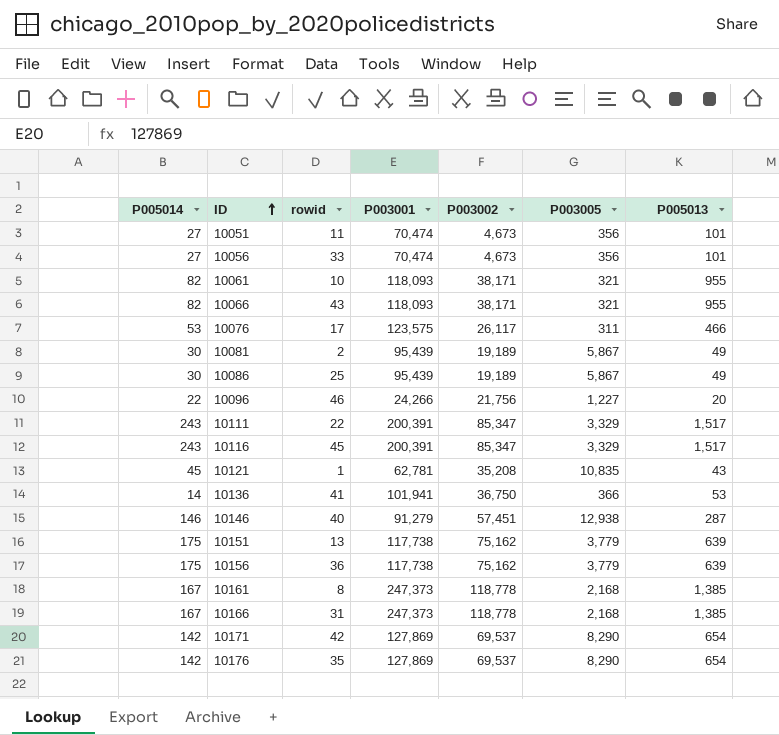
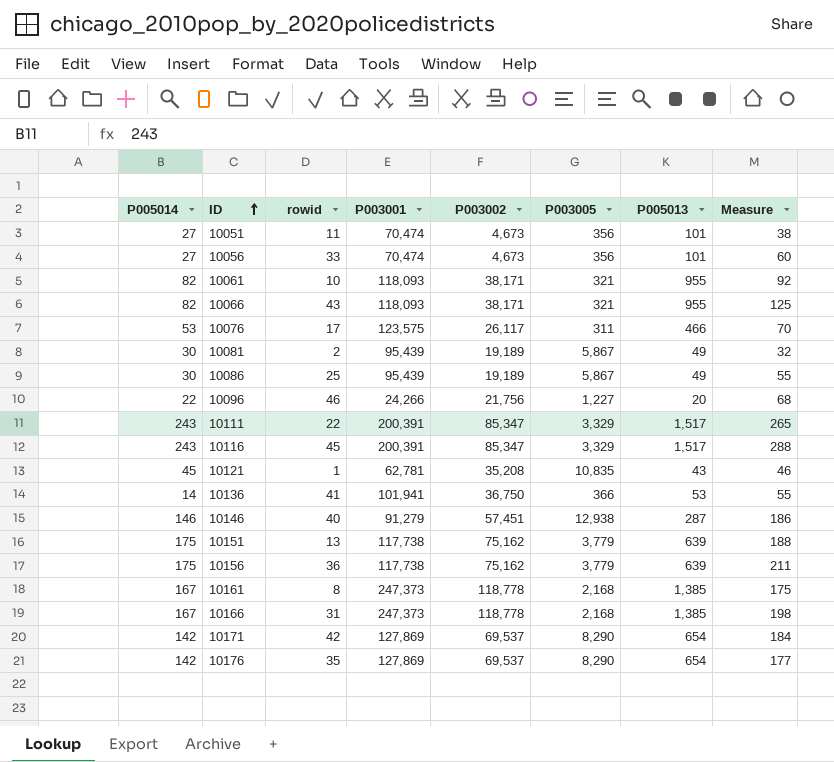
column Measure | formula: none -> [P005014] + [rowid]

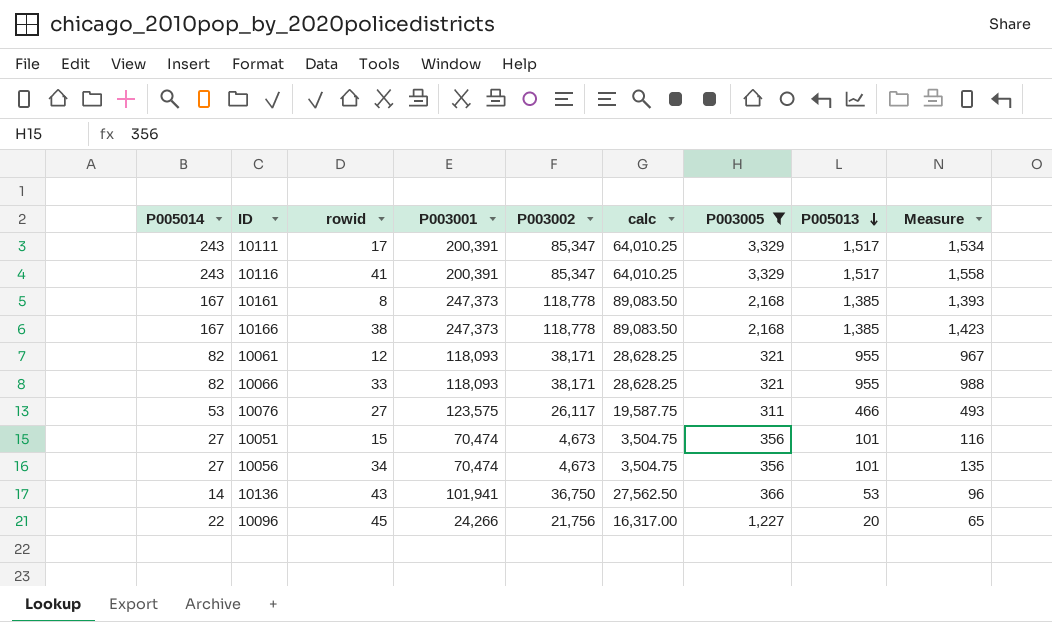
filter: none -> P003005 <= 3,329
row order: ID ascending -> P005013 descending
column calc | formula: none -> [P003002] * 0.75
column Measure | formula: [P005014] + [rowid] -> [rowid] + [P005013]
10111 | rowid: 22 -> 17
10116 | rowid: 45 -> 41
10166 | rowid: 31 -> 38
10061 | rowid: 10 -> 12
10066 | rowid: 43 -> 33
10076 | rowid: 17 -> 27
10051 | rowid: 11 -> 15
10056 | rowid: 33 -> 34
10136 | rowid: 41 -> 43
10096 | rowid: 46 -> 45

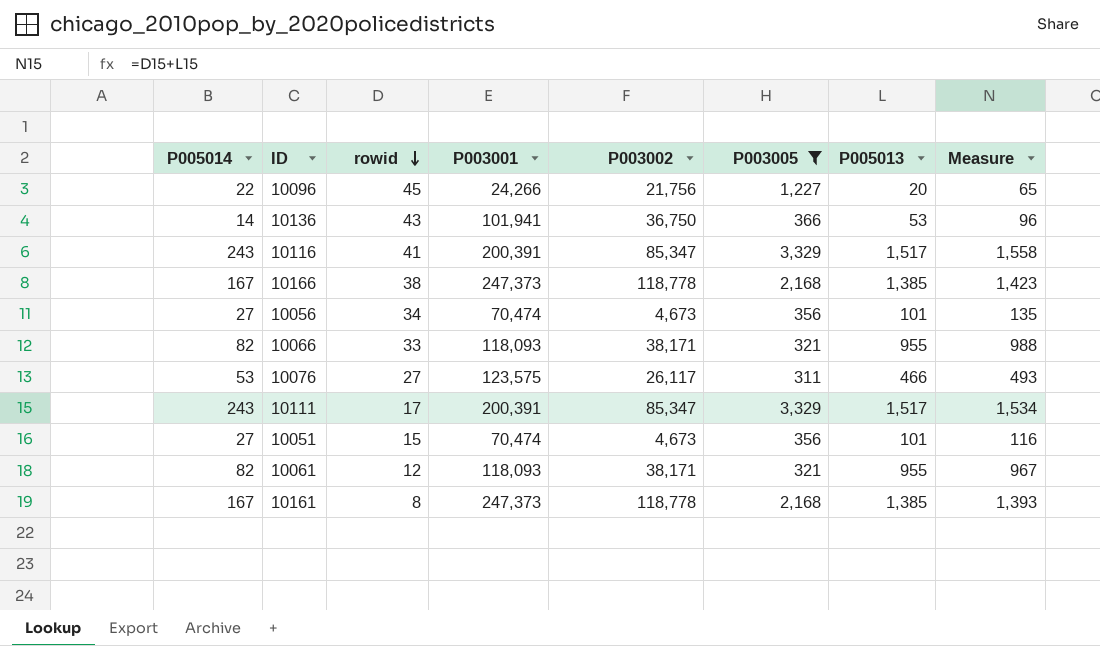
row order: P005013 descending -> rowid descending
column calc | formula: [P003002] * 0.75 -> none

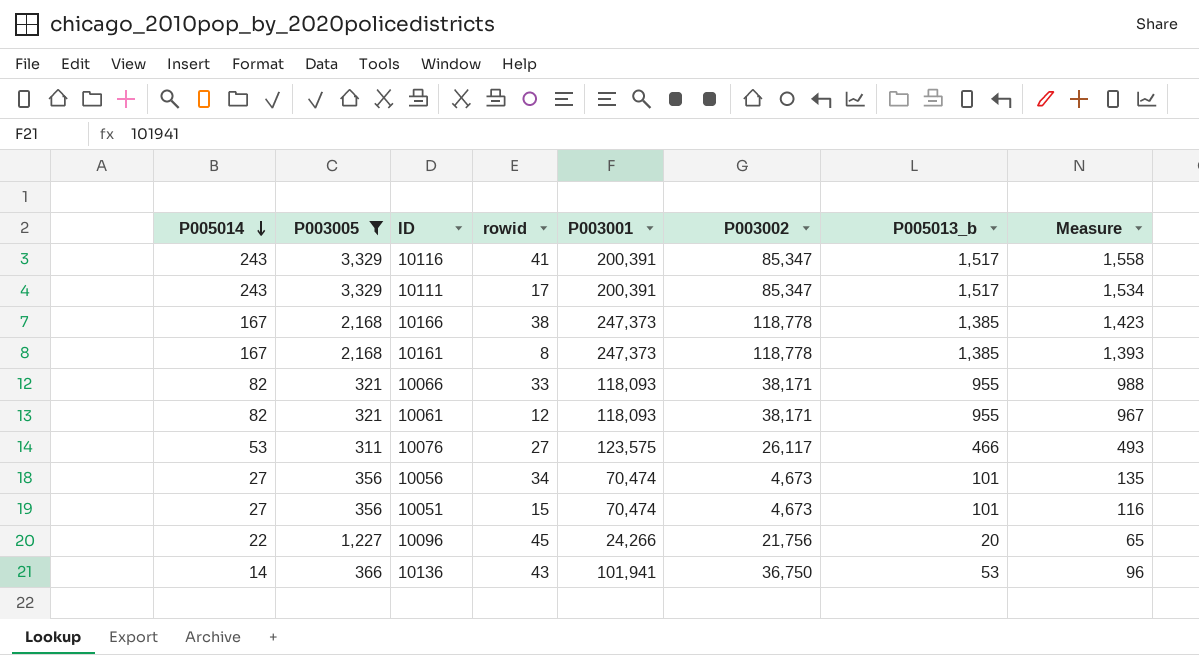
row order: rowid descending -> P005014 descending
column P003005 | position: 6 -> 2
column name: P005013 -> P005013_b

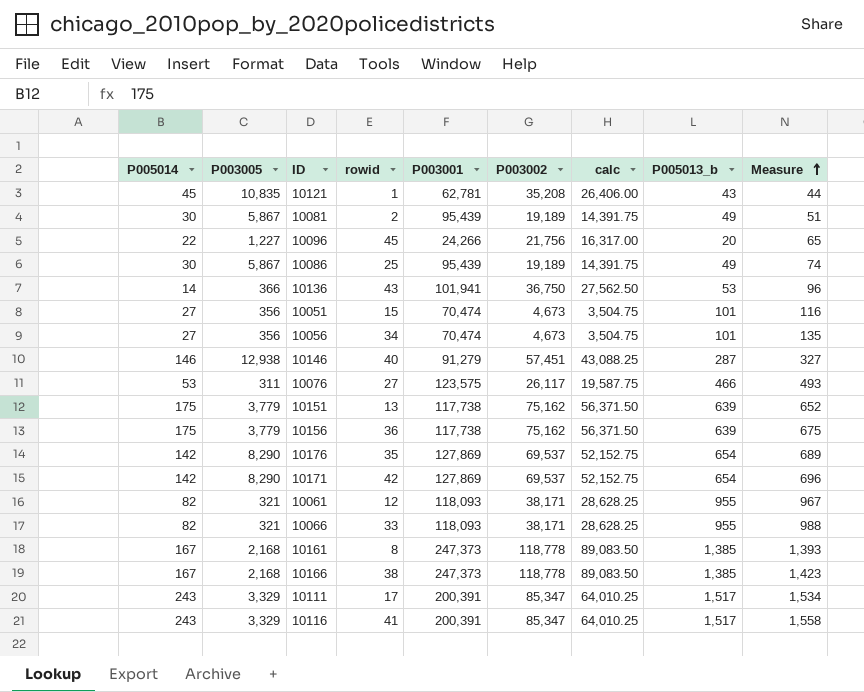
filter: P003005 <= 3,329 -> none
row order: P005014 descending -> Measure ascending
column calc | formula: none -> [P003002] * 0.75

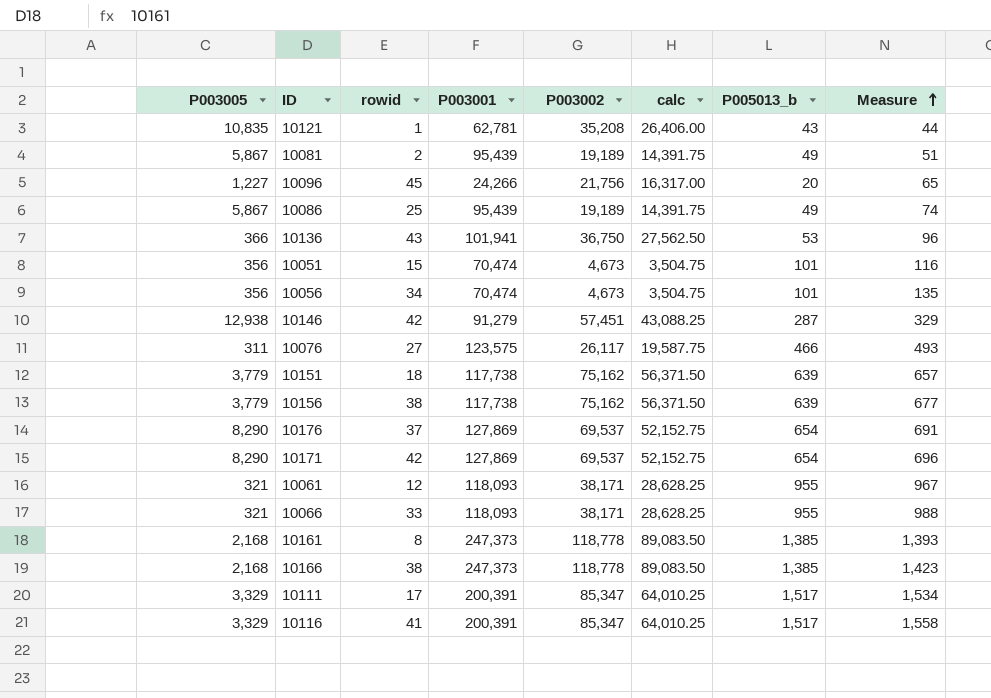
column P005014 | position: 1 -> none
10146 | rowid: 40 -> 42
10146 | Measure: 327 -> 329
10151 | rowid: 13 -> 18
10151 | Measure: 652 -> 657
10156 | rowid: 36 -> 38
10156 | Measure: 675 -> 677
10176 | rowid: 35 -> 37
10176 | Measure: 689 -> 691

